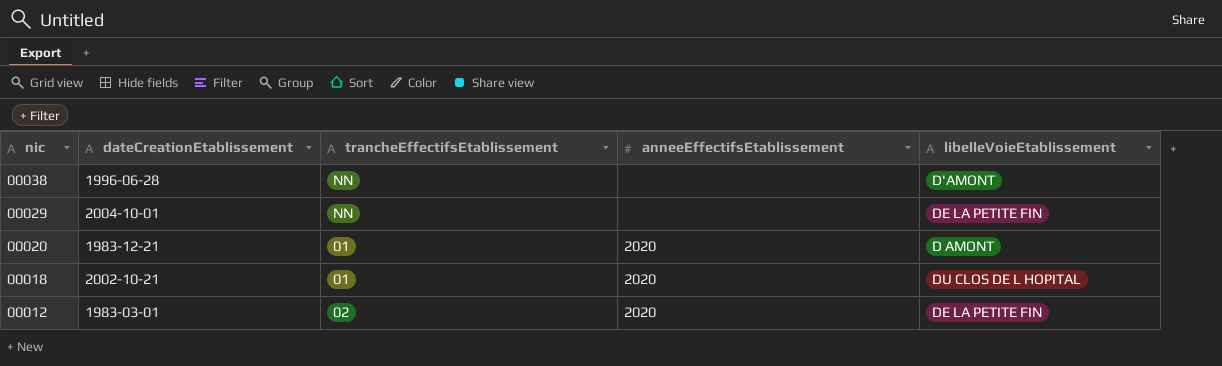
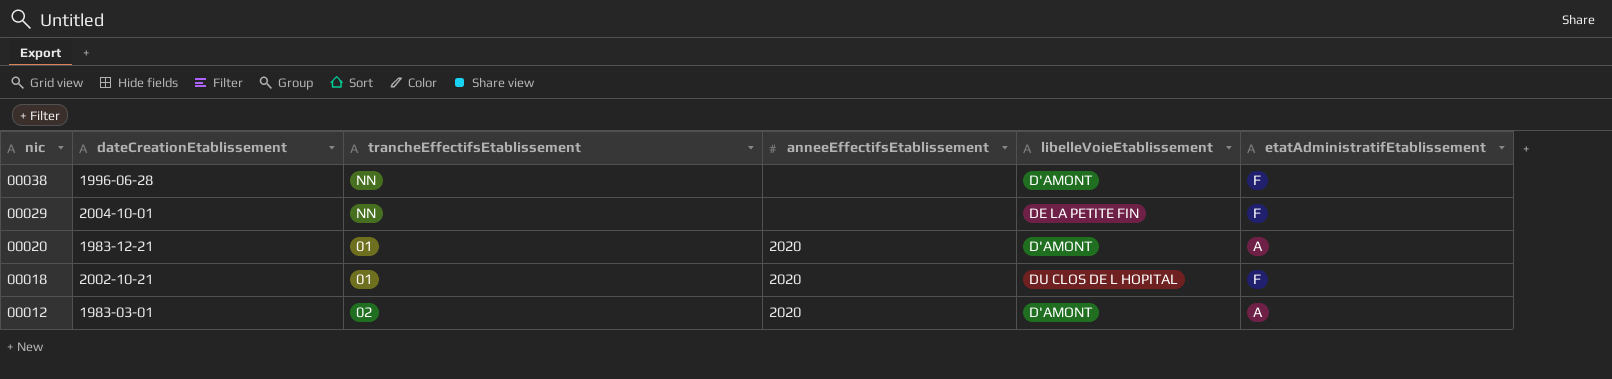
column etatAdministratifEtablissement | position: none -> 6
00020 | libelleVoieEtablissement: D AMONT -> D'AMONT
00012 | libelleVoieEtablissement: DE LA PETITE FIN -> D'AMONT

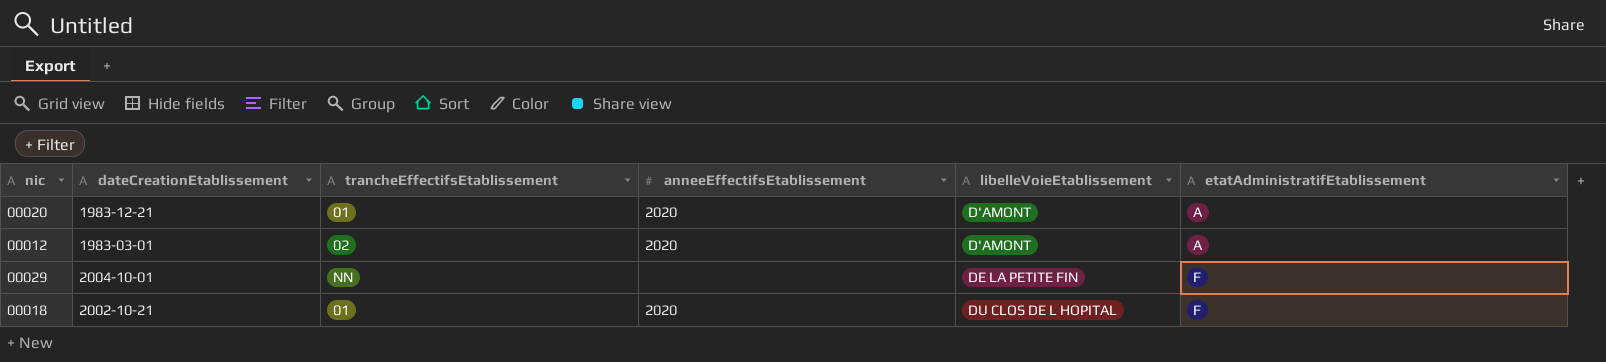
row order: nic descending -> libelleVoieEtablissement ascending
row 00038: 1996-06-28 | NN | none | D'AMONT | F -> none

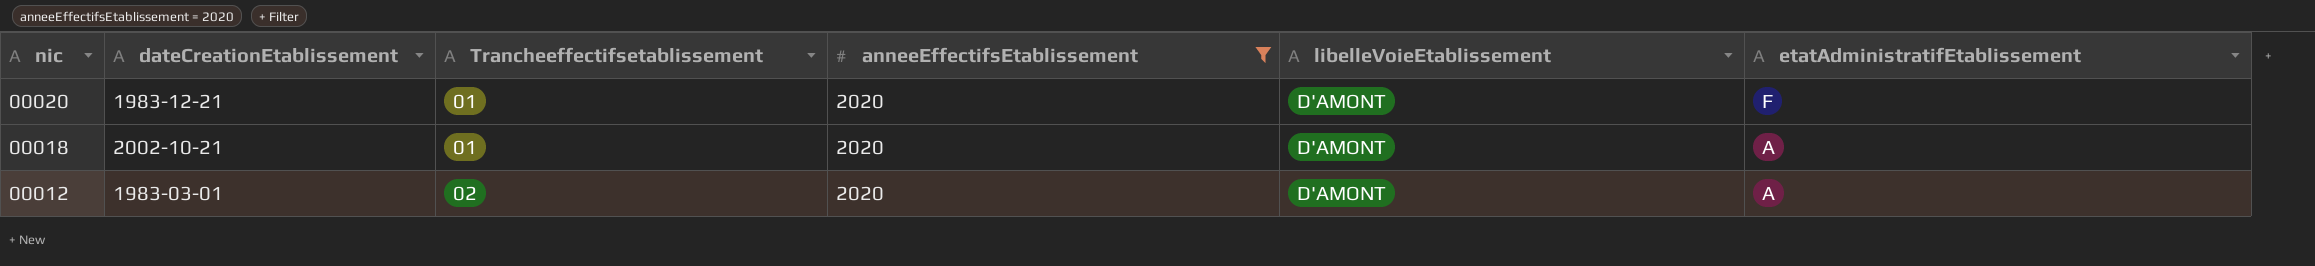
filter: none -> anneeEffectifsEtablissement = 2020
row order: libelleVoieEtablissement ascending -> nic descending
column name: trancheEffectifsEtablissement -> Trancheeffectifsetablissement
00020 | etatAdministratifEtablissement: A -> F
00018 | libelleVoieEtablissement: DU CLOS DE L HOPITAL -> D'AMONT
00018 | etatAdministratifEtablissement: F -> A

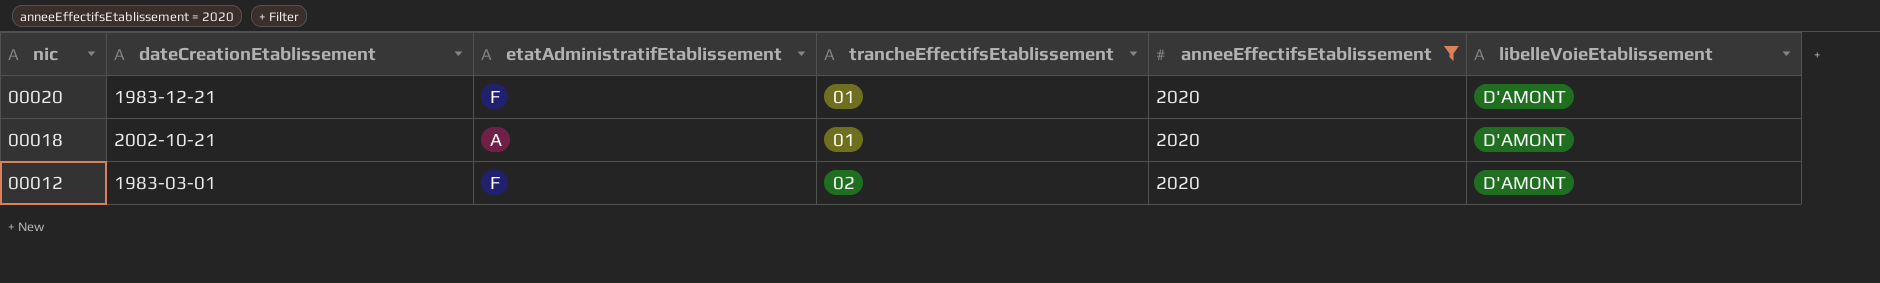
column etatAdministratifEtablissement | position: 6 -> 3
column name: Trancheeffectifsetablissement -> trancheEffectifsEtablissement
00012 | etatAdministratifEtablissement: A -> F

